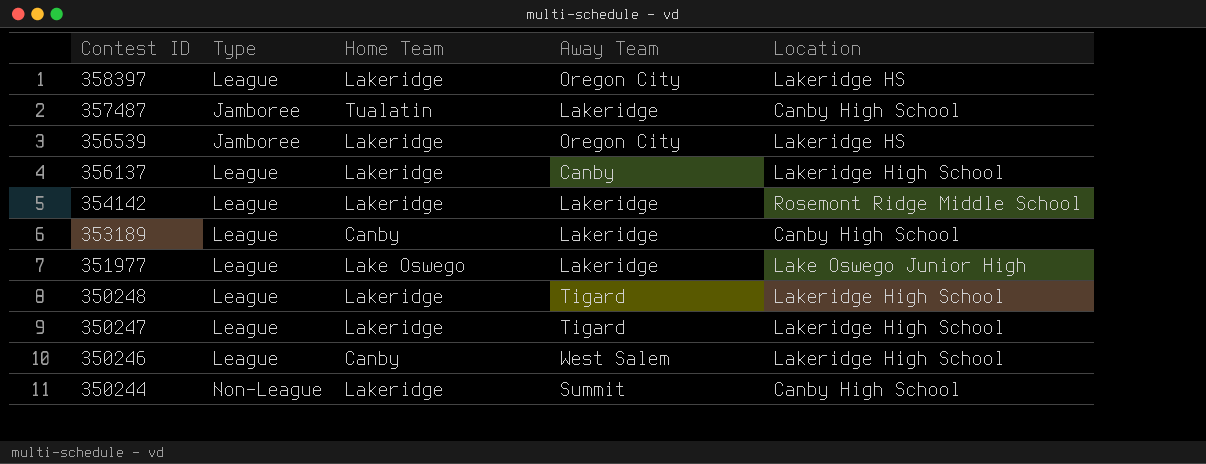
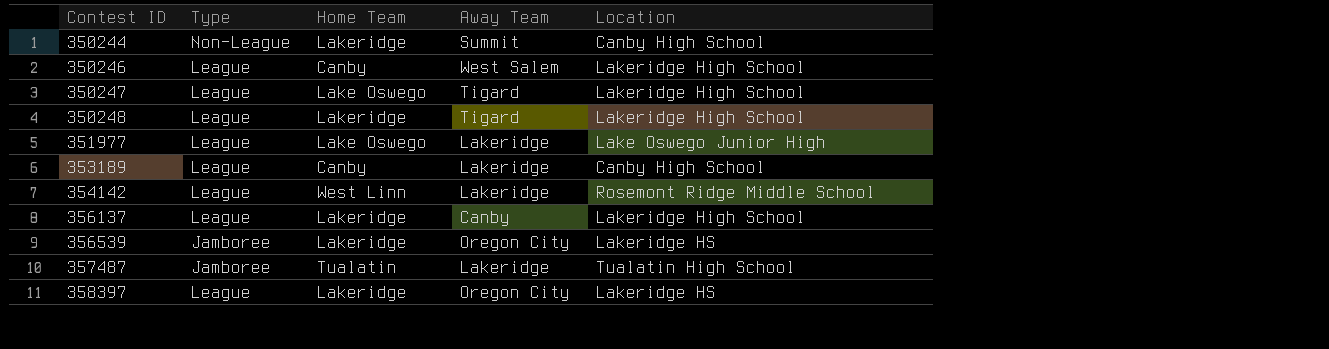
row order: Contest ID descending -> Contest ID ascending
350247 | Home Team: Lakeridge -> Lake Oswego
354142 | Home Team: Lakeridge -> West Linn
357487 | Location: Canby High School -> Tualatin High School

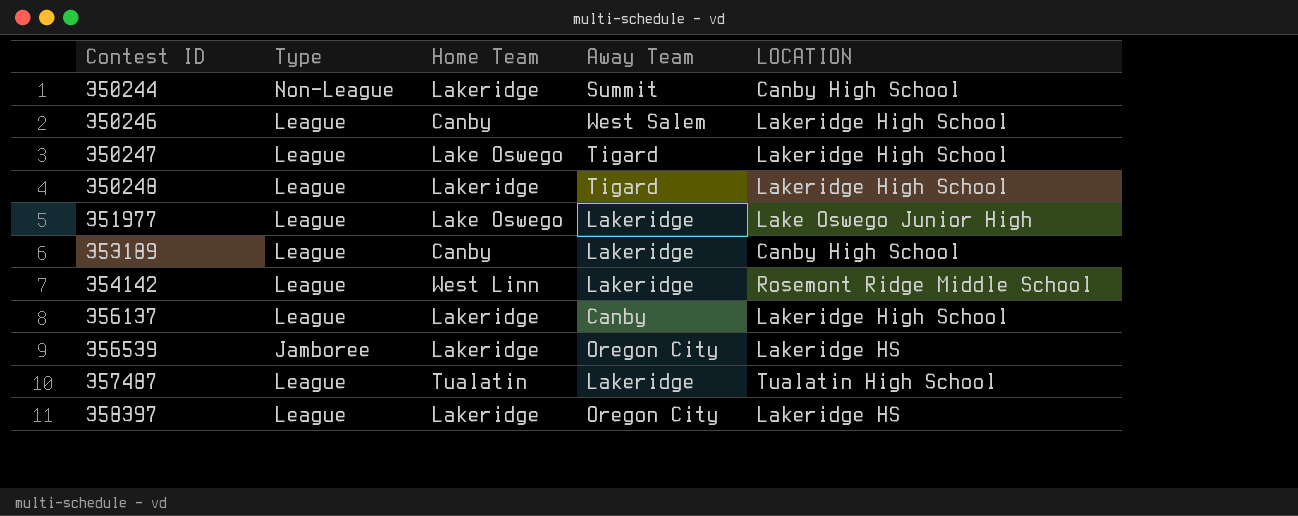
column name: Location -> LOCATION
357487 | Type: Jamboree -> League

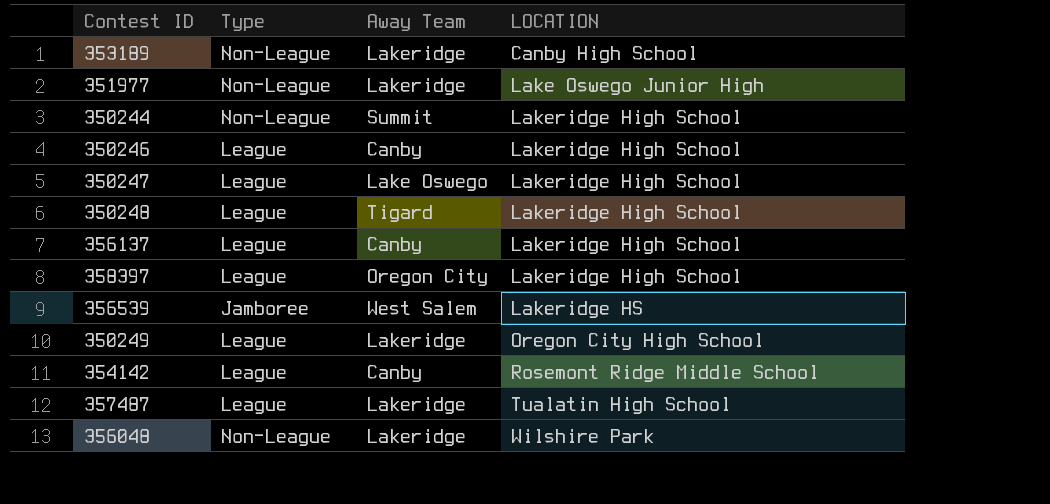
row order: Contest ID ascending -> LOCATION ascending
column Home Team | position: 3 -> none
353189 | Type: League -> Non-League
351977 | Type: League -> Non-League
350244 | LOCATION: Canby High School -> Lakeridge High School
350246 | Away Team: West Salem -> Canby
350247 | Away Team: Tigard -> Lake Oswego
358397 | LOCATION: Lakeridge HS -> Lakeridge High School
356539 | Away Team: Oregon City -> West Salem
row 350249: none -> League | Lakeridge | Oregon City High School
354142 | Away Team: Lakeridge -> Canby
row 356048: none -> Non-League | Lakeridge | Wilshire Park

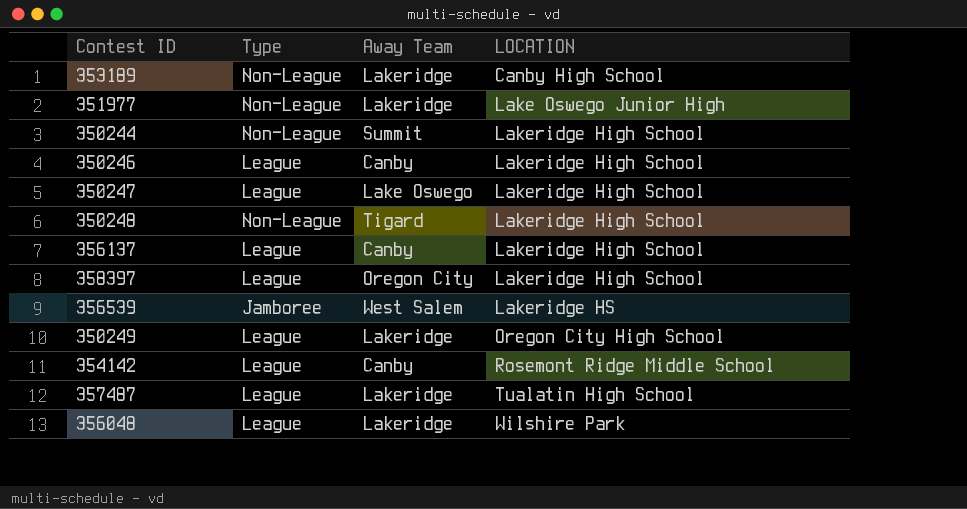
350248 | Type: League -> Non-League
356048 | Type: Non-League -> League

